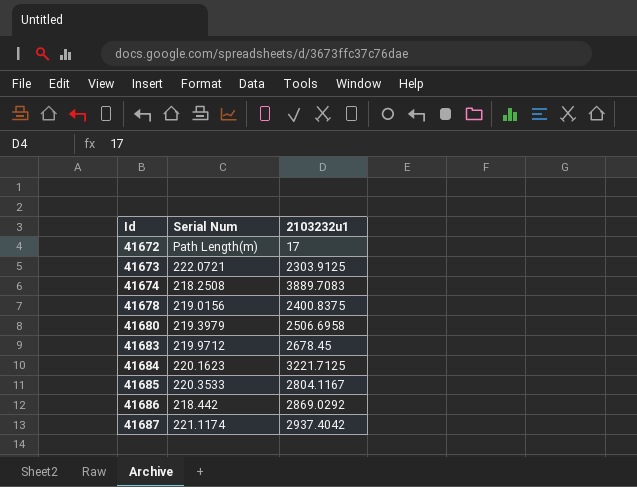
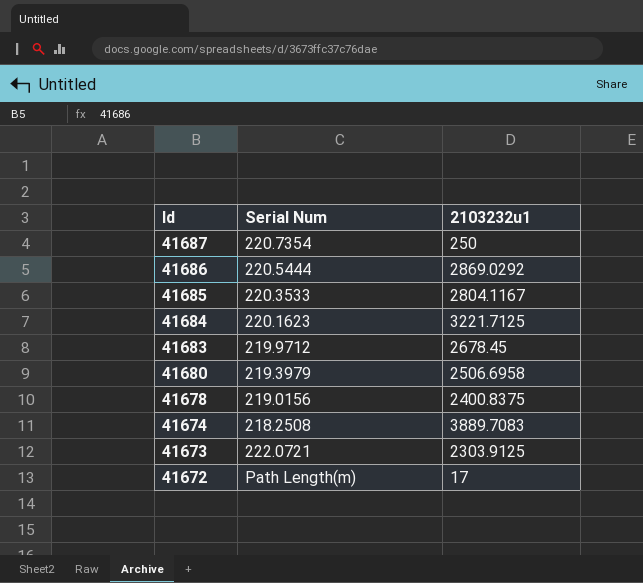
row order: Id ascending -> Id descending
41687 | Serial Num: 221.1174 -> 220.7354
41687 | 2103232u1: 2937.4042 -> 250
41686 | Serial Num: 218.442 -> 220.5444

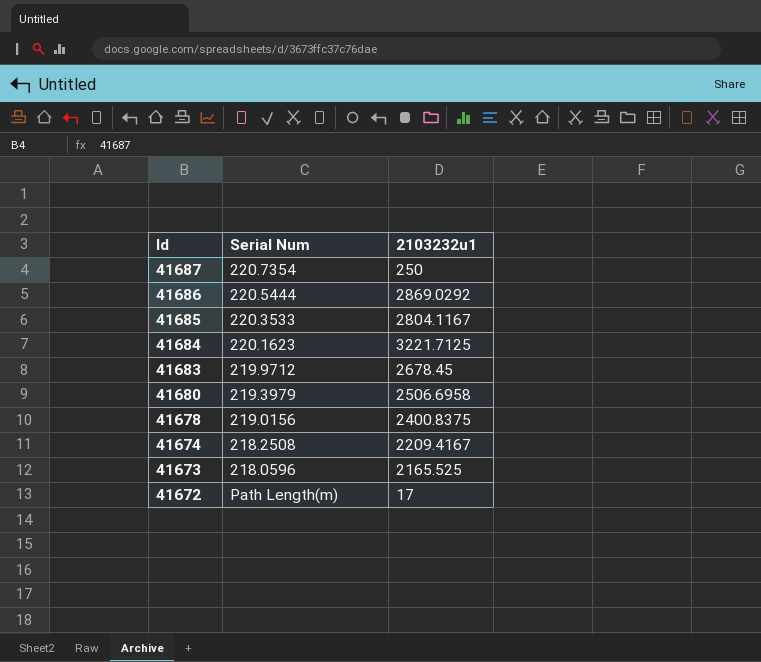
41674 | 2103232u1: 3889.7083 -> 2209.4167
41673 | Serial Num: 222.0721 -> 218.0596
41673 | 2103232u1: 2303.9125 -> 2165.525

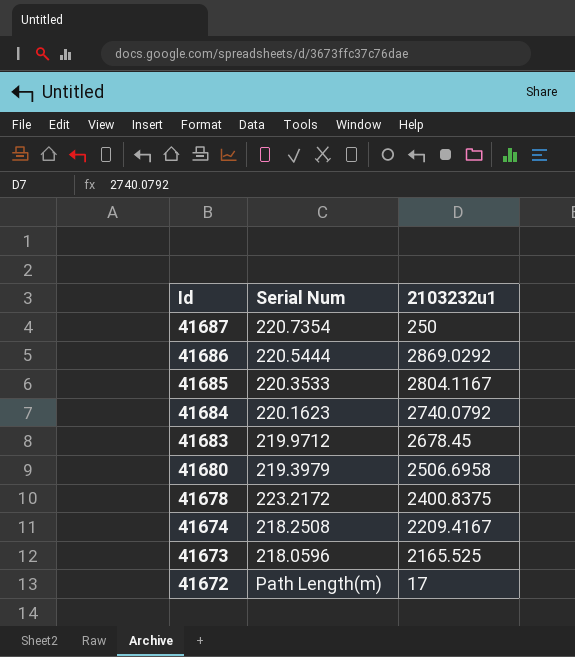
41684 | 2103232u1: 3221.7125 -> 2740.0792
41678 | Serial Num: 219.0156 -> 223.2172

